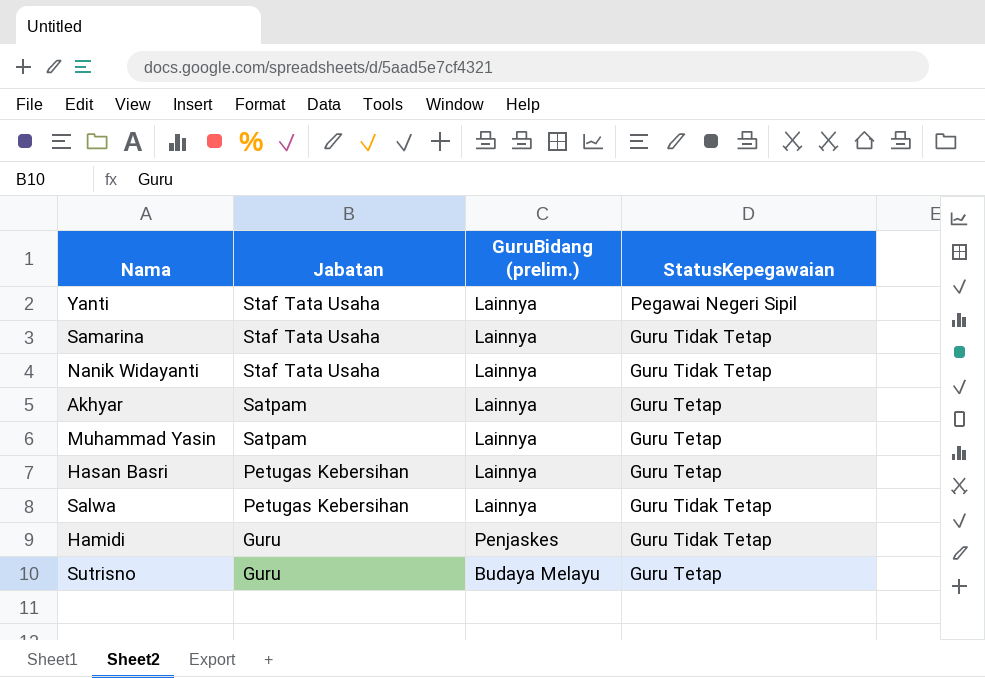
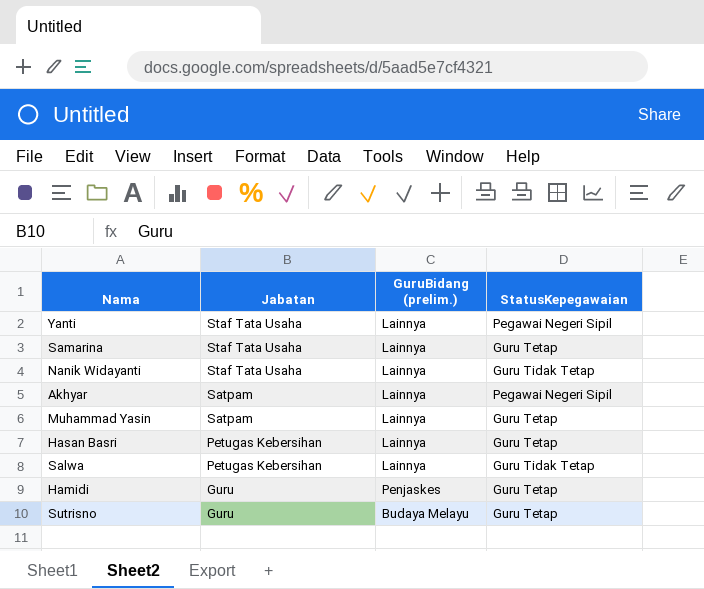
Samarina | StatusKepegawaian: Guru Tidak Tetap -> Guru Tetap
Akhyar | StatusKepegawaian: Guru Tetap -> Pegawai Negeri Sipil
Hamidi | StatusKepegawaian: Guru Tidak Tetap -> Guru Tetap

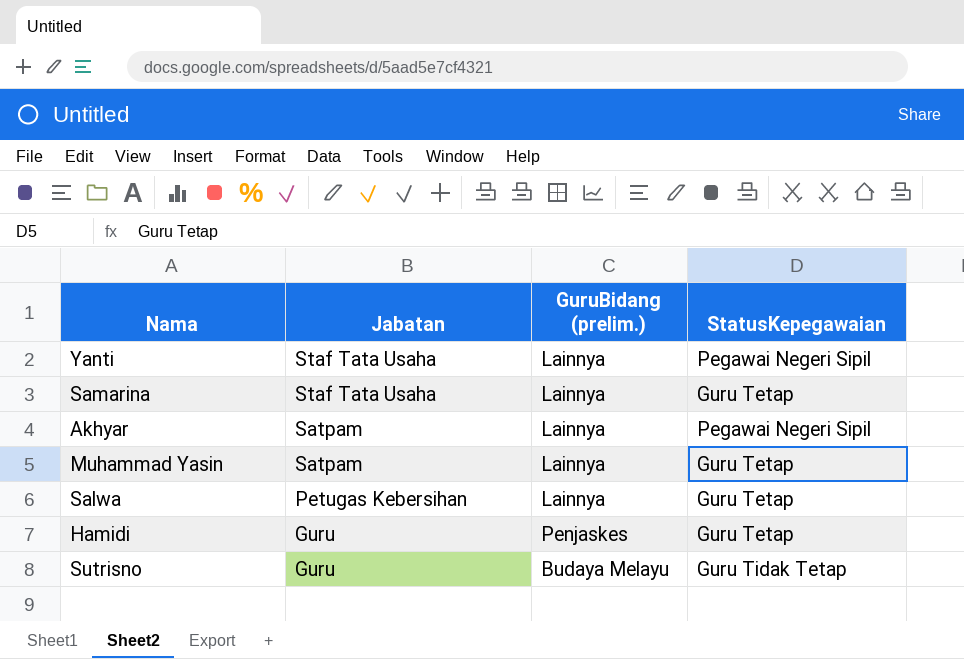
row Nanik Widayanti: Staf Tata Usaha | Lainnya | Guru Tidak Tetap -> none
row Hasan Basri: Petugas Kebersihan | Lainnya | Guru Tetap -> none
Salwa | StatusKepegawaian: Guru Tidak Tetap -> Guru Tetap
Sutrisno | StatusKepegawaian: Guru Tetap -> Guru Tidak Tetap

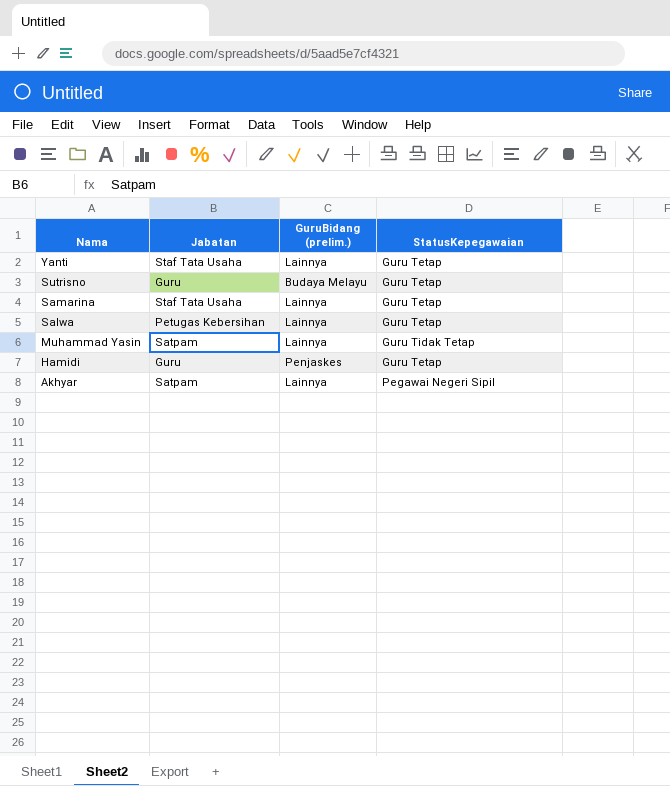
row order: Jabatan descending -> Nama descending
Yanti | StatusKepegawaian: Pegawai Negeri Sipil -> Guru Tetap
Sutrisno | StatusKepegawaian: Guru Tidak Tetap -> Guru Tetap
Muhammad Yasin | StatusKepegawaian: Guru Tetap -> Guru Tidak Tetap

